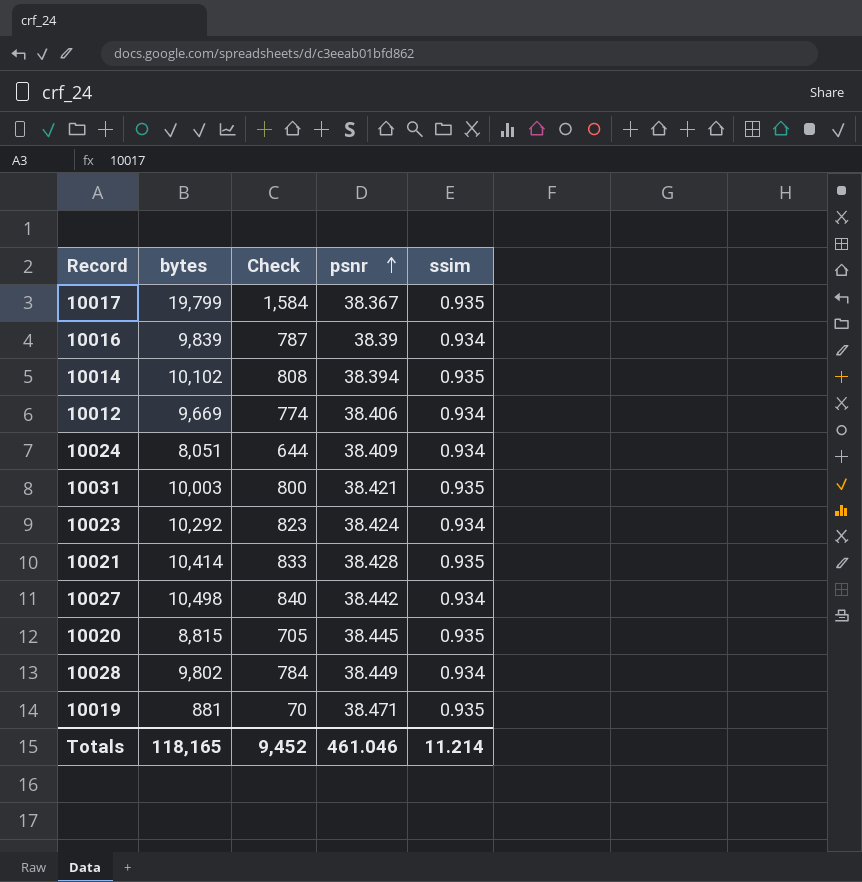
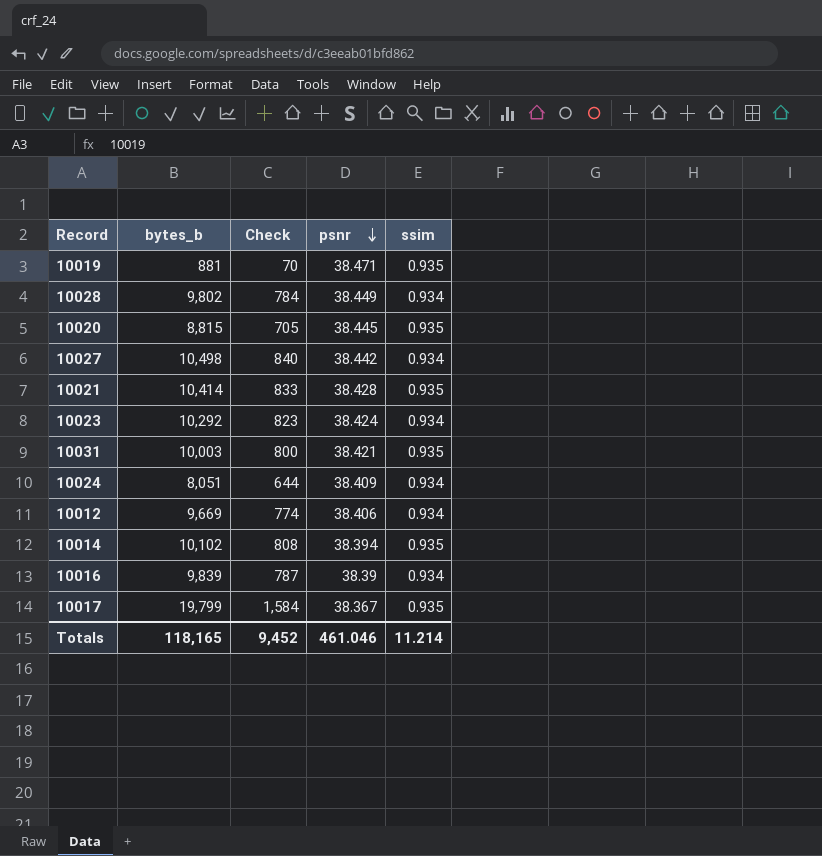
row order: psnr ascending -> psnr descending
column name: bytes -> bytes_b

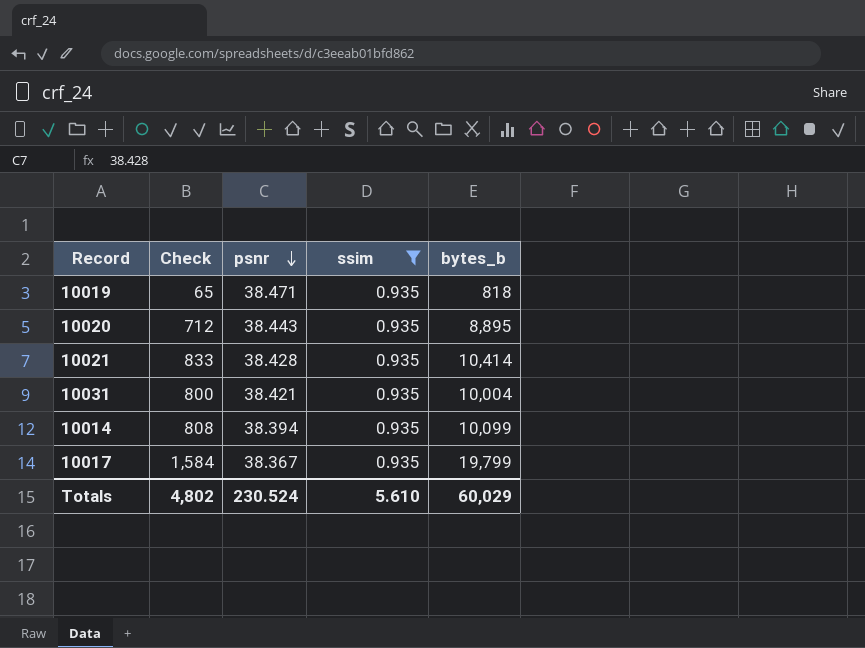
filter: none -> ssim = 0.935
column bytes_b | position: 2 -> 5
10019 | Check: 70 -> 65
10019 | bytes_b: 881 -> 818
10020 | Check: 705 -> 712
10020 | psnr: 38.445 -> 38.443
10020 | bytes_b: 8,815 -> 8,895
10031 | bytes_b: 10,003 -> 10,004
10014 | bytes_b: 10,102 -> 10,099
Totals | Check: 9,452 -> 4,802
Totals | psnr: 461.046 -> 230.524
Totals | ssim: 11.214 -> 5.610
Totals | bytes_b: 118,165 -> 60,029

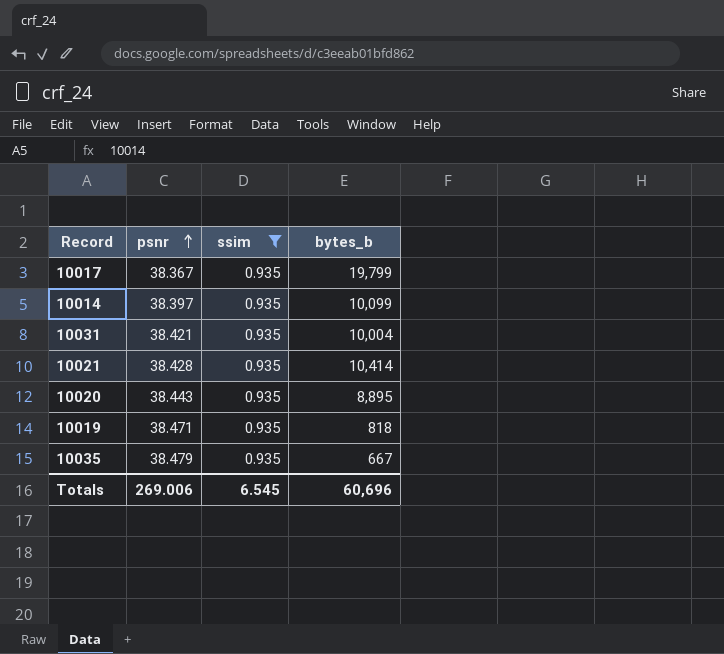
row order: psnr descending -> psnr ascending
column Check | formula: [bytes_b] * 0.08 -> none
10014 | psnr: 38.394 -> 38.397
row 10035: none -> 38.479 | 0.935 | 667
Totals | psnr: 230.524 -> 269.006
Totals | ssim: 5.610 -> 6.545
Totals | bytes_b: 60,029 -> 60,696

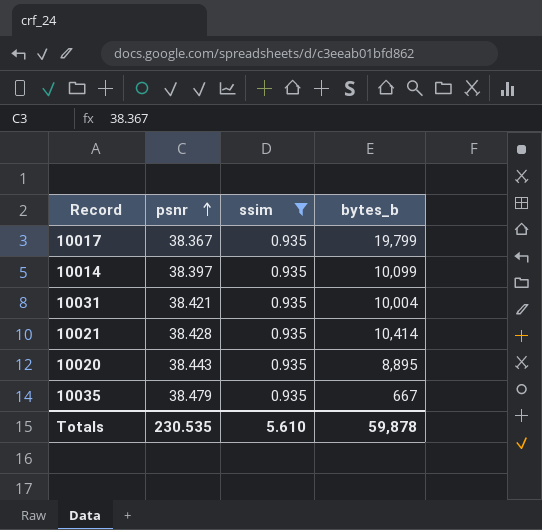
row 10019: 38.471 | 0.935 | 818 -> none
Totals | psnr: 269.006 -> 230.535
Totals | ssim: 6.545 -> 5.610
Totals | bytes_b: 60,696 -> 59,878

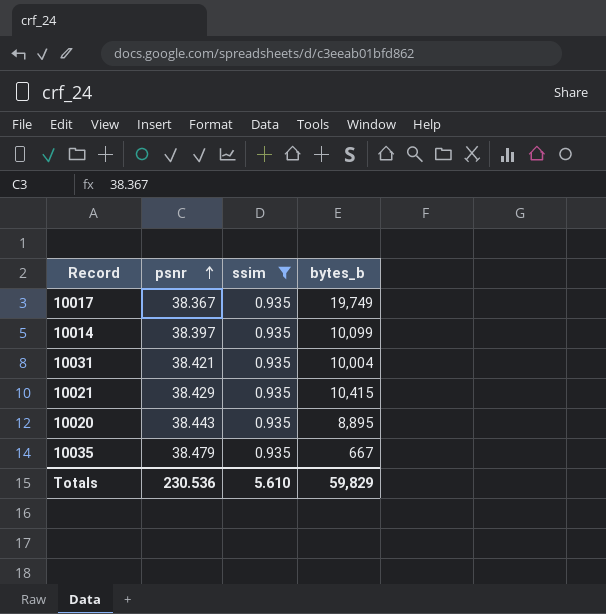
10017 | bytes_b: 19,799 -> 19,749
10021 | psnr: 38.428 -> 38.429
10021 | bytes_b: 10,414 -> 10,415
Totals | psnr: 230.535 -> 230.536
Totals | bytes_b: 59,878 -> 59,829

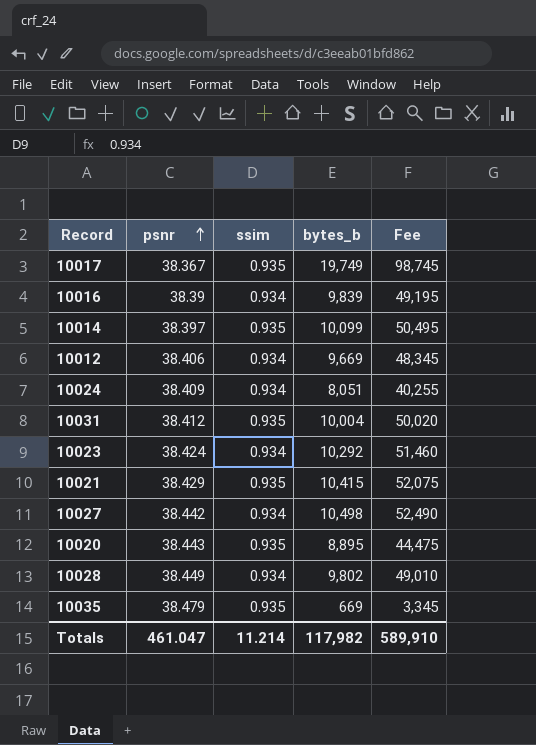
filter: ssim = 0.935 -> none
column Fee | formula: none -> [bytes_b] * 5
10031 | psnr: 38.421 -> 38.412
10035 | bytes_b: 667 -> 669
Totals | psnr: 230.536 -> 461.047
Totals | ssim: 5.610 -> 11.214
Totals | bytes_b: 59,829 -> 117,982

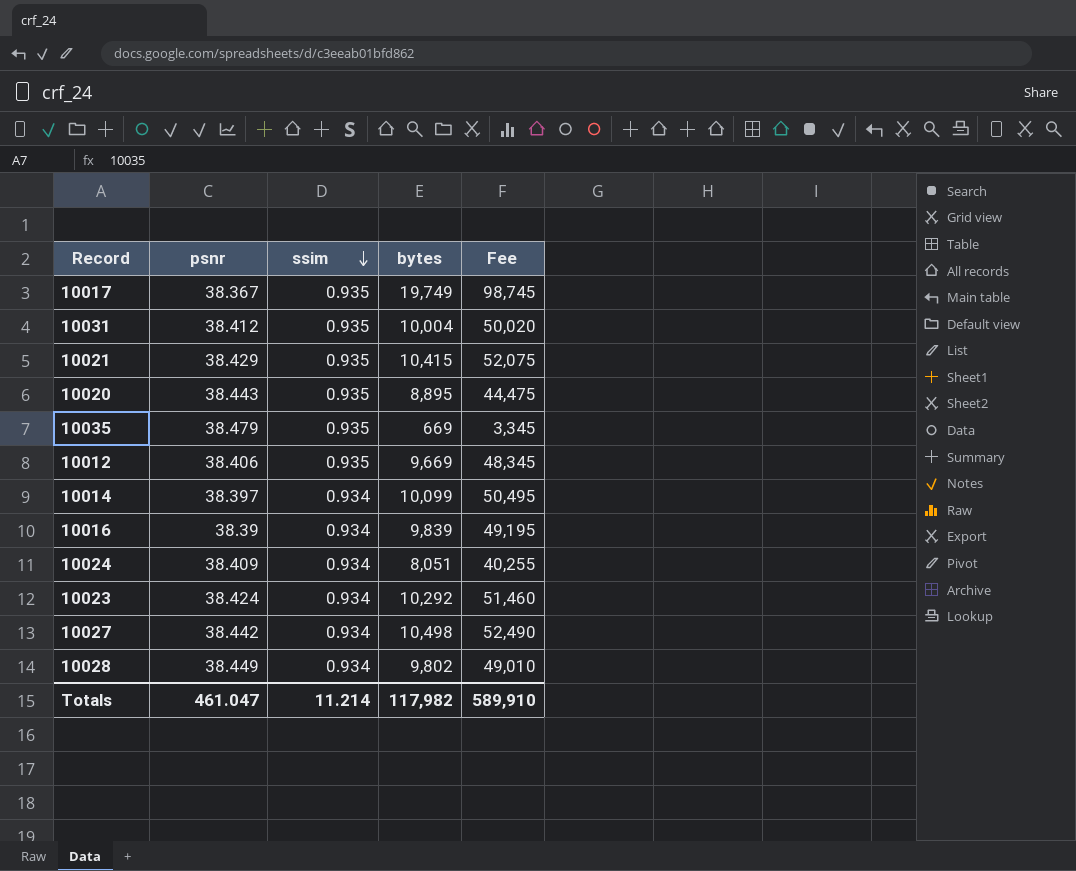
row order: psnr ascending -> ssim descending
column name: bytes_b -> bytes
10012 | ssim: 0.934 -> 0.935
10014 | ssim: 0.935 -> 0.934

